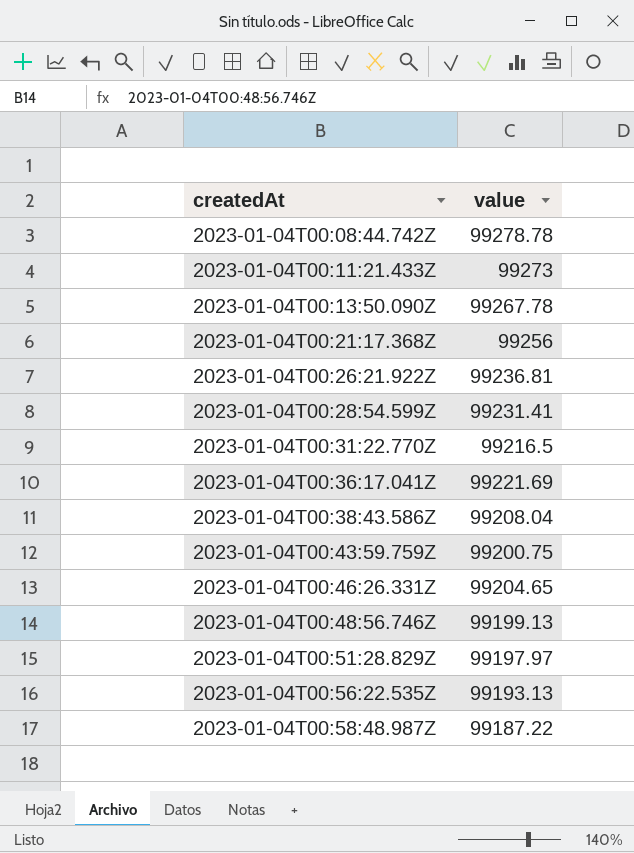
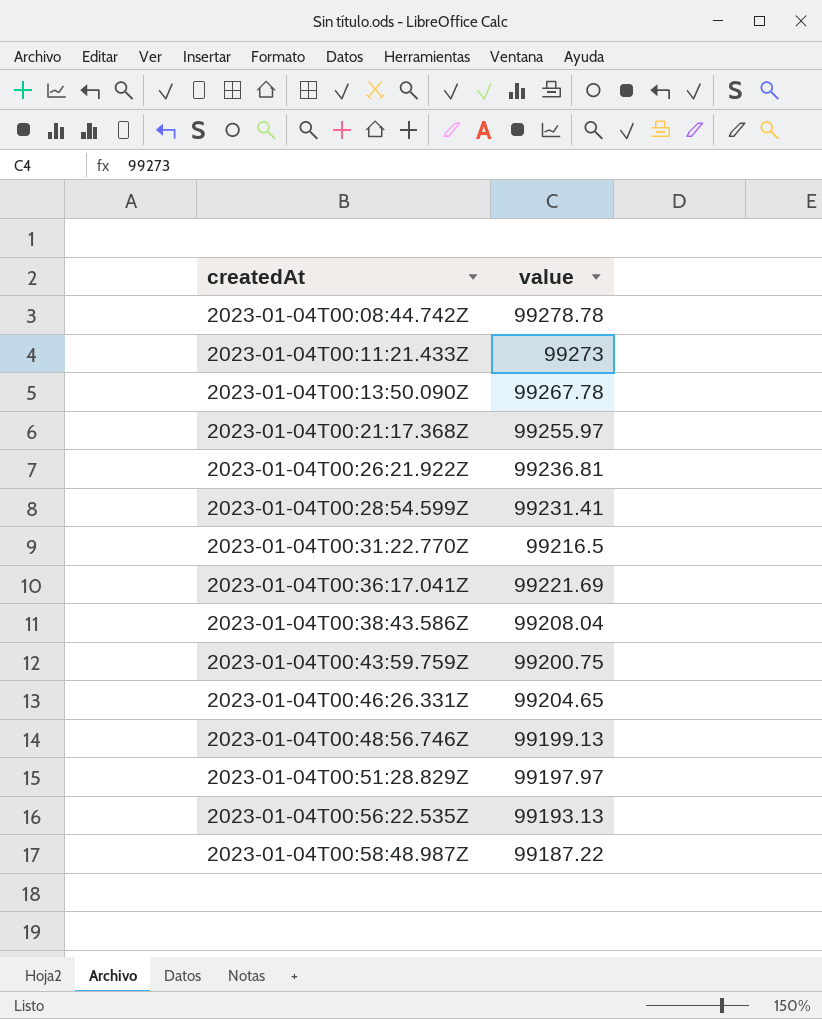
2023-01-04T00:21:17.368Z | value: 99256 -> 99255.97

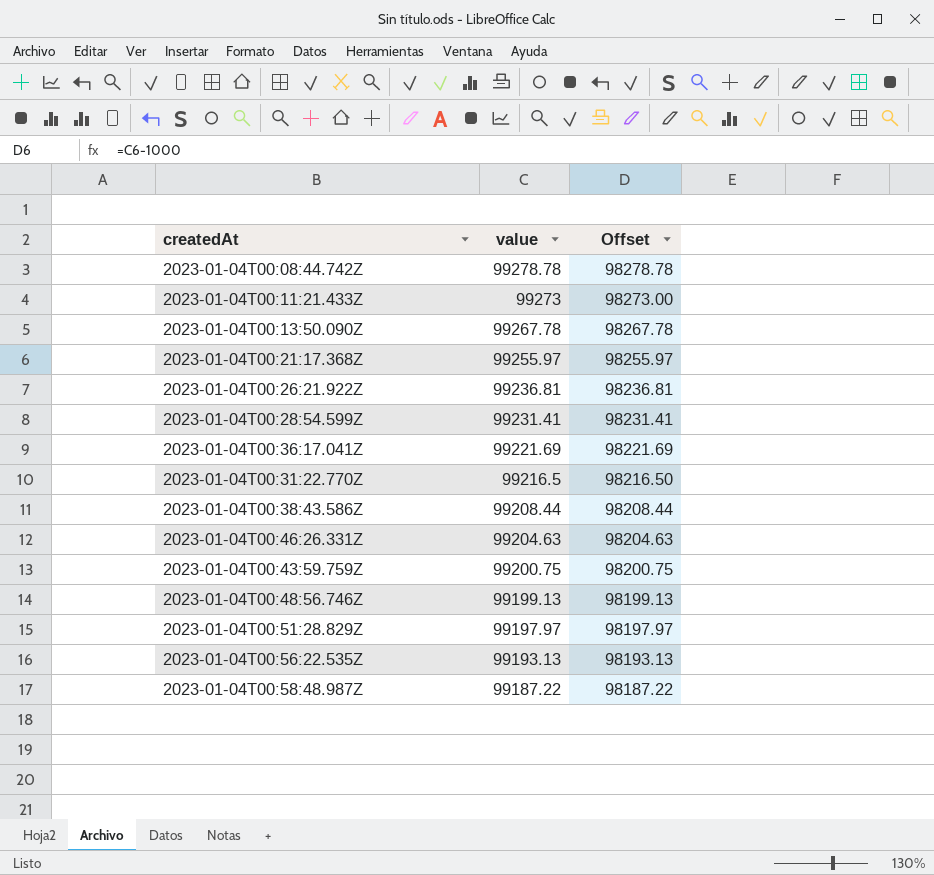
row order: createdAt ascending -> value descending
column Offset | formula: none -> [value] - 1000
2023-01-04T00:38:43.586Z | value: 99208.04 -> 99208.44
2023-01-04T00:46:26.331Z | value: 99204.65 -> 99204.63

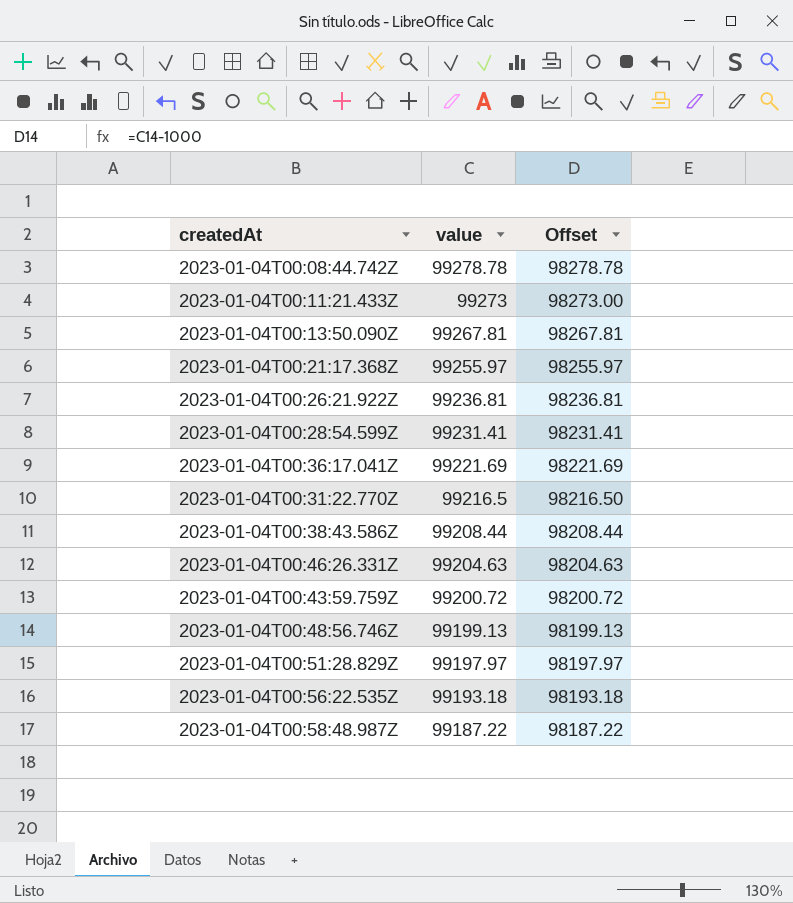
2023-01-04T00:13:50.090Z | value: 99267.78 -> 99267.81
2023-01-04T00:13:50.090Z | Offset: 98267.78 -> 98267.81
2023-01-04T00:43:59.759Z | value: 99200.75 -> 99200.72
2023-01-04T00:43:59.759Z | Offset: 98200.75 -> 98200.72
2023-01-04T00:56:22.535Z | value: 99193.13 -> 99193.18
2023-01-04T00:56:22.535Z | Offset: 98193.13 -> 98193.18

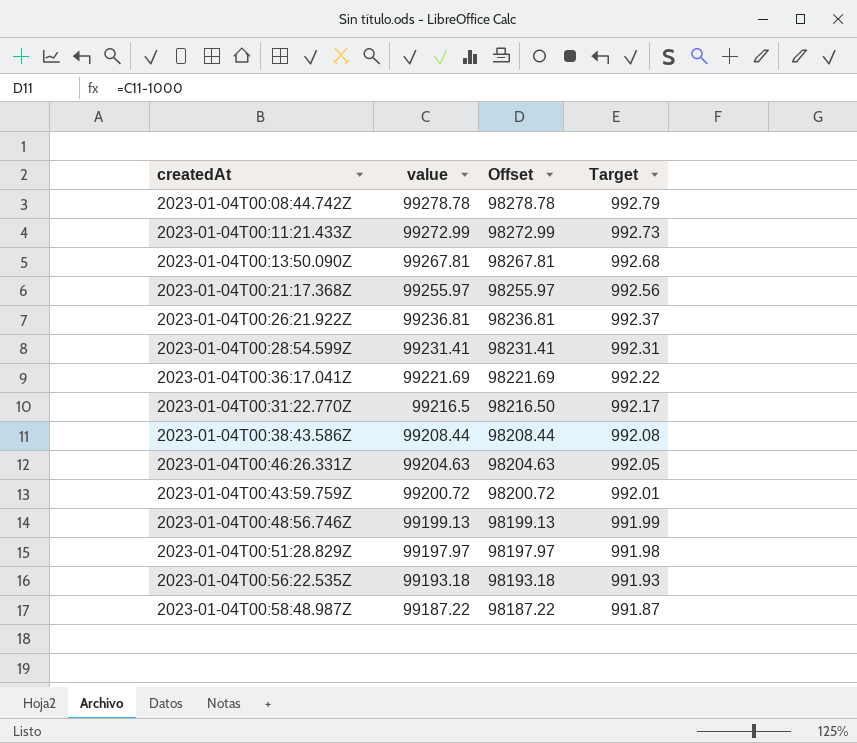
column Target | formula: none -> [value] * 0.01
2023-01-04T00:11:21.433Z | value: 99273 -> 99272.99
2023-01-04T00:11:21.433Z | Offset: 98273.00 -> 98272.99

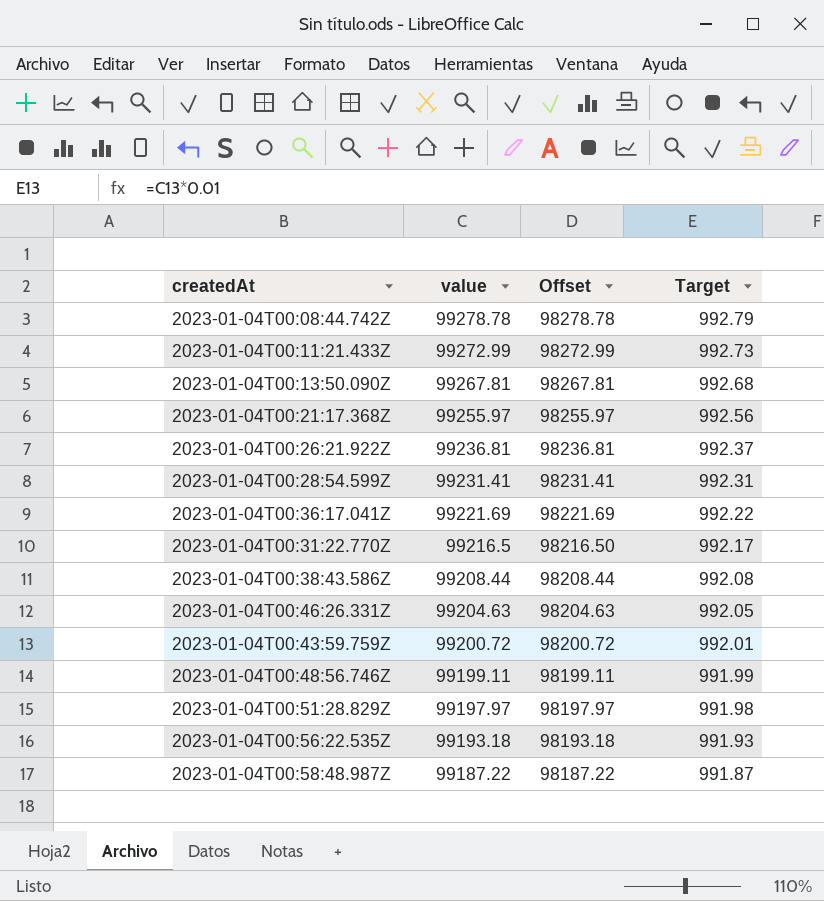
2023-01-04T00:48:56.746Z | value: 99199.13 -> 99199.11
2023-01-04T00:48:56.746Z | Offset: 98199.13 -> 98199.11

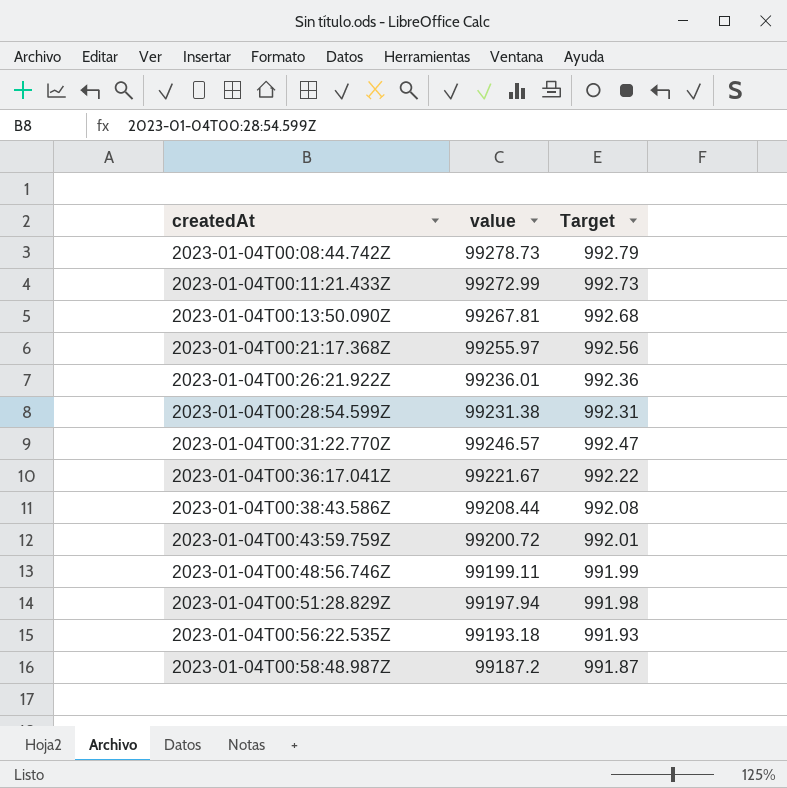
row order: value descending -> createdAt ascending
column Offset | formula: [value] - 1000 -> none
row 2023-01-04T00:46:26.331Z: 99204.63 | 98204.63 | 992.05 -> none
2023-01-04T00:08:44.742Z | value: 99278.78 -> 99278.73
2023-01-04T00:26:21.922Z | value: 99236.81 -> 99236.01
2023-01-04T00:26:21.922Z | Target: 992.37 -> 992.36
2023-01-04T00:28:54.599Z | value: 99231.41 -> 99231.38
2023-01-04T00:31:22.770Z | value: 99216.5 -> 99246.57
2023-01-04T00:31:22.770Z | Target: 992.17 -> 992.47
2023-01-04T00:36:17.041Z | value: 99221.69 -> 99221.67
2023-01-04T00:51:28.829Z | value: 99197.97 -> 99197.94
2023-01-04T00:58:48.987Z | value: 99187.22 -> 99187.2

